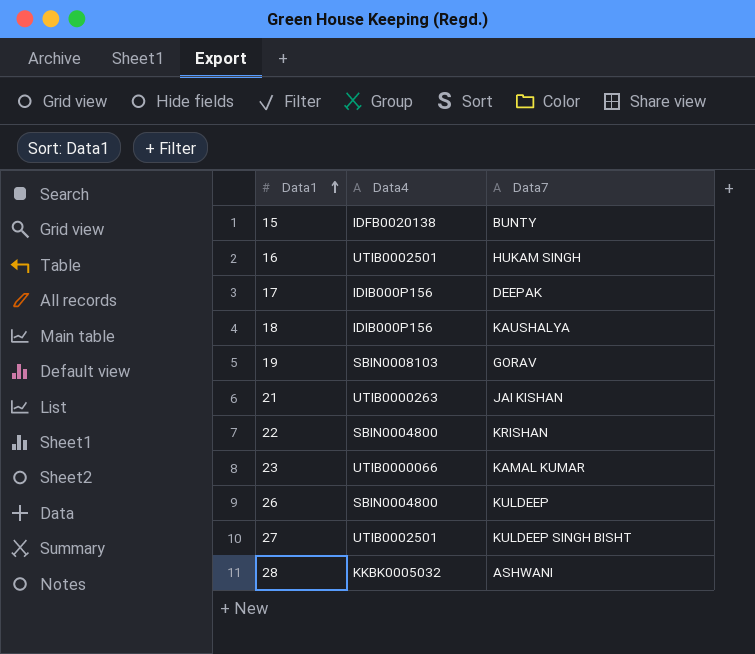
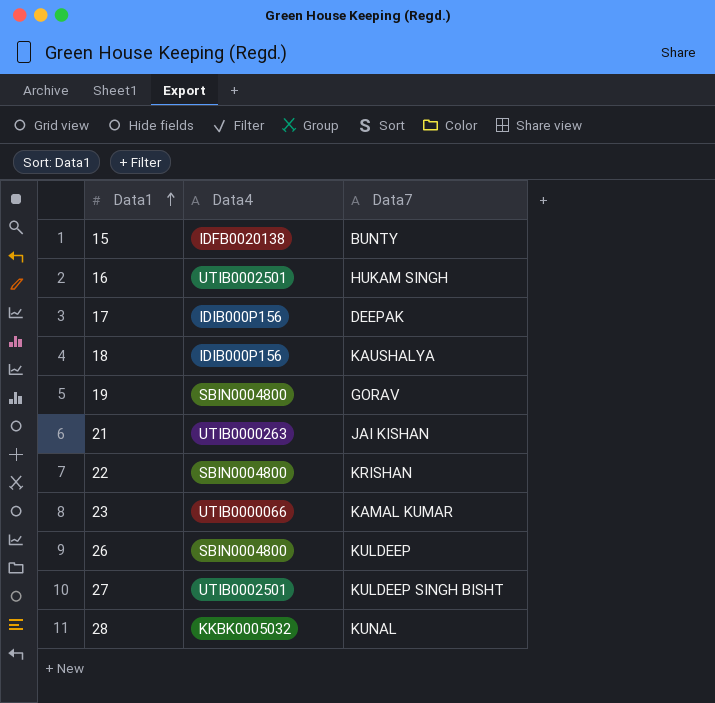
19 | Data4: SBIN0008103 -> SBIN0004800
28 | Data7: ASHWANI -> KUNAL

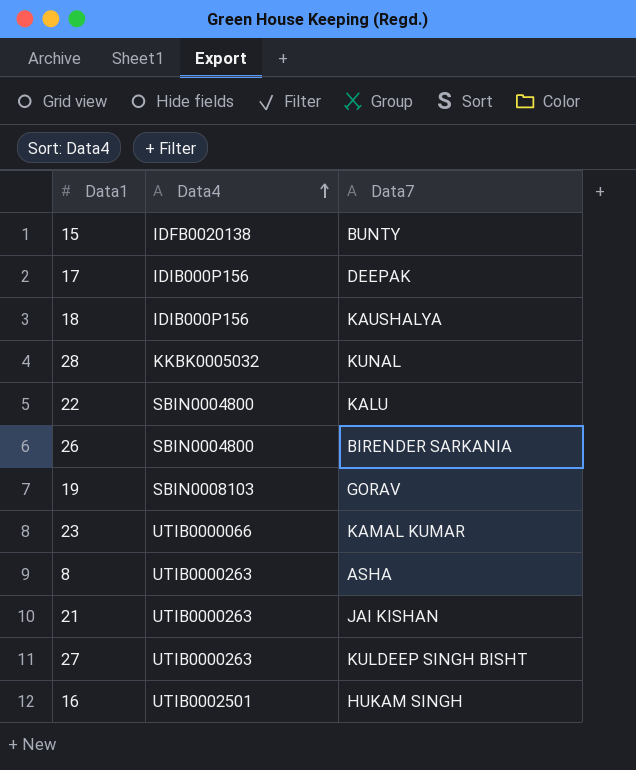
row order: Data1 ascending -> Data4 ascending
22 | Data7: KRISHAN -> KALU
26 | Data7: KULDEEP -> BIRENDER SARKANIA
19 | Data4: SBIN0004800 -> SBIN0008103
row 8: none -> UTIB0000263 | ASHA
27 | Data4: UTIB0002501 -> UTIB0000263

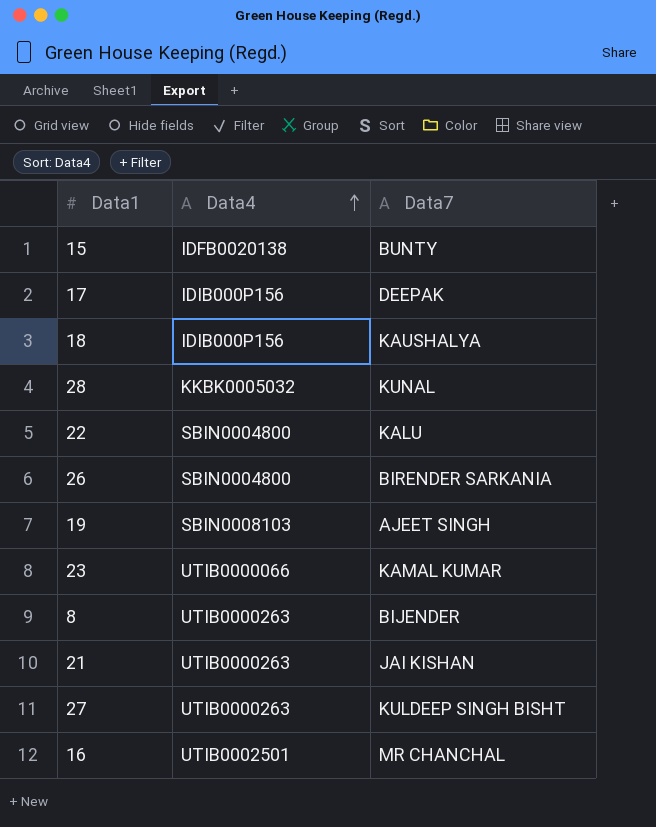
19 | Data7: GORAV -> AJEET SINGH
8 | Data7: ASHA -> BIJENDER
16 | Data7: HUKAM SINGH -> MR CHANCHAL

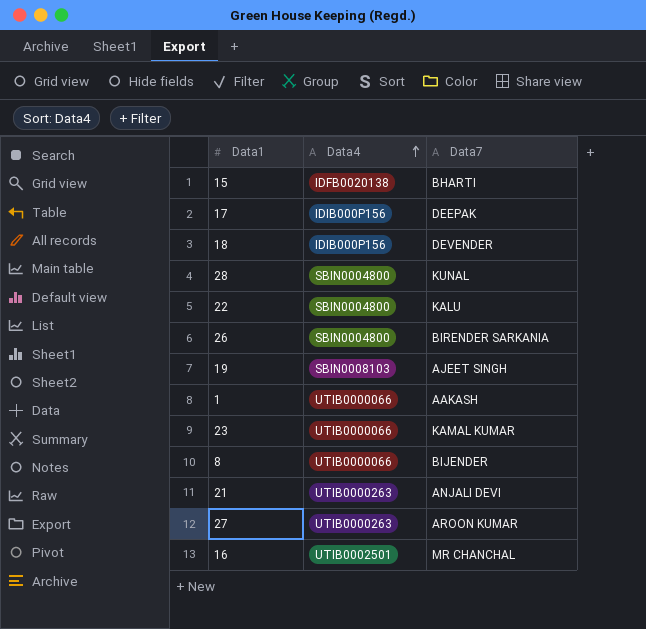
15 | Data7: BUNTY -> BHARTI
18 | Data7: KAUSHALYA -> DEVENDER
28 | Data4: KKBK0005032 -> SBIN0004800
row 1: none -> UTIB0000066 | AAKASH
8 | Data4: UTIB0000263 -> UTIB0000066
21 | Data7: JAI KISHAN -> ANJALI DEVI
27 | Data7: KULDEEP SINGH BISHT -> AROON KUMAR

